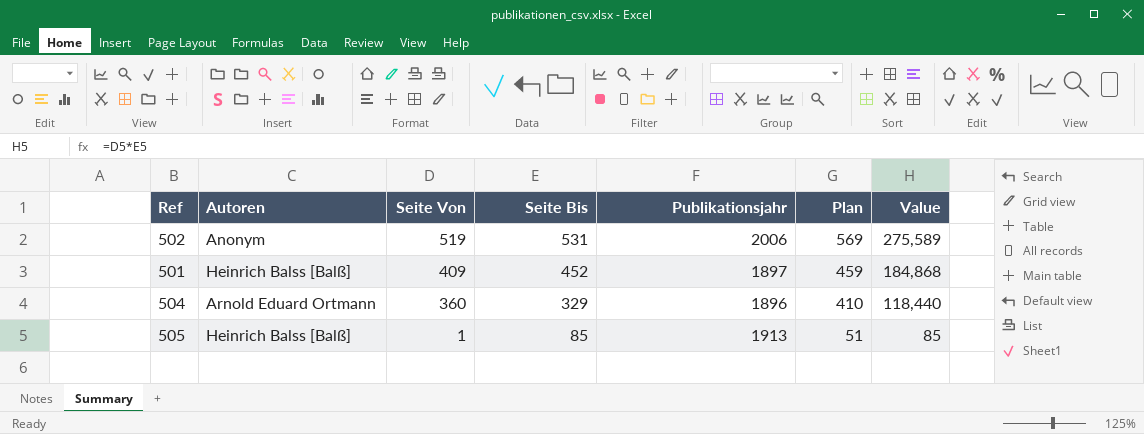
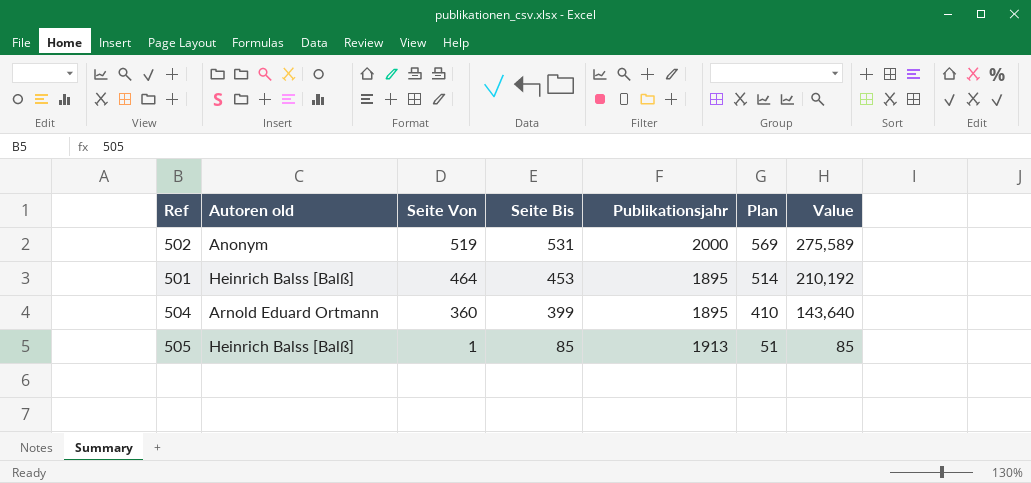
column name: Autoren -> Autoren old
502 | Publikationsjahr: 2006 -> 2000
501 | Seite Von: 409 -> 464
501 | Seite Bis: 452 -> 453
501 | Publikationsjahr: 1897 -> 1895
501 | Plan: 459 -> 514
501 | Value: 184,868 -> 210,192
504 | Seite Bis: 329 -> 399
504 | Publikationsjahr: 1896 -> 1895
504 | Value: 118,440 -> 143,640

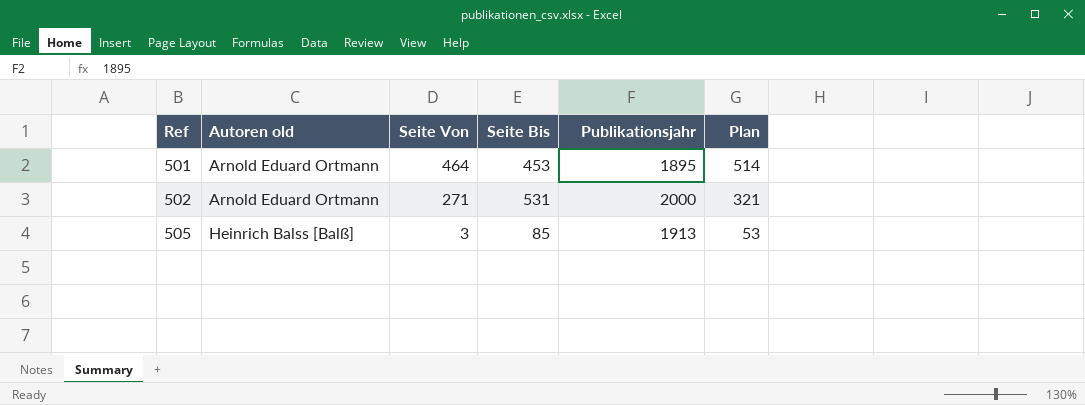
row order: Seite Von descending -> Ref ascending
column Value | formula: [Seite Von] * [Seite Bis] -> none
row 504: Arnold Eduard Ortmann | 360 | 399 | 1895 | 410 | 143,640 -> none
501 | Autoren old: Heinrich Balss [Balß] -> Arnold Eduard Ortmann
502 | Autoren old: Anonym -> Arnold Eduard Ortmann
502 | Seite Von: 519 -> 271
502 | Plan: 569 -> 321
505 | Seite Von: 1 -> 3
505 | Plan: 51 -> 53

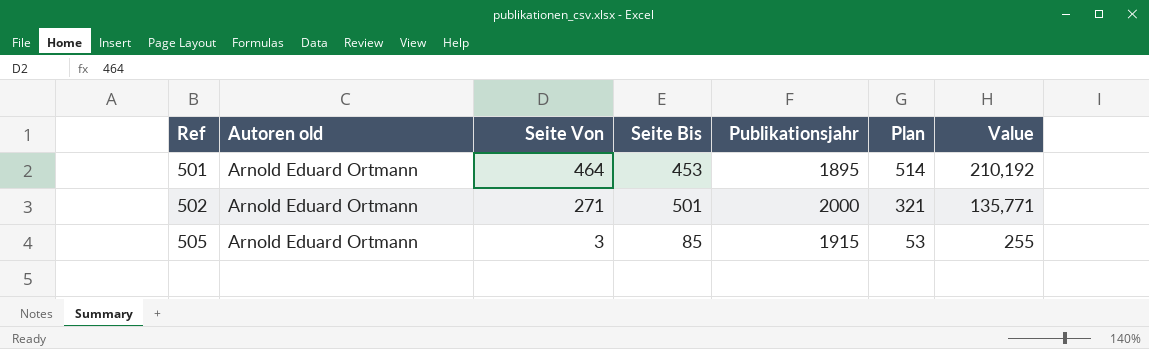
column Value | formula: none -> [Seite Von] * [Seite Bis]
502 | Seite Bis: 531 -> 501
505 | Autoren old: Heinrich Balss [Balß] -> Arnold Eduard Ortmann
505 | Publikationsjahr: 1913 -> 1915

